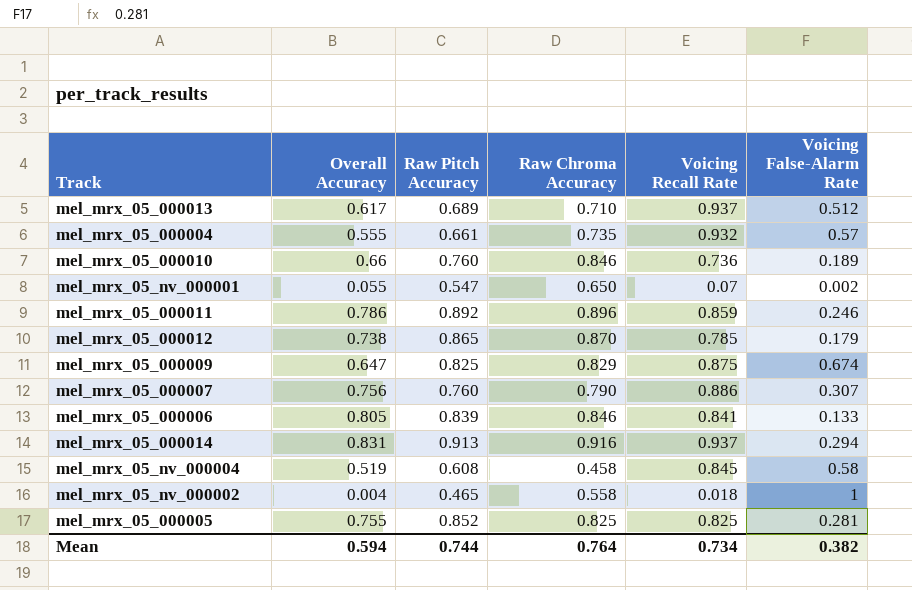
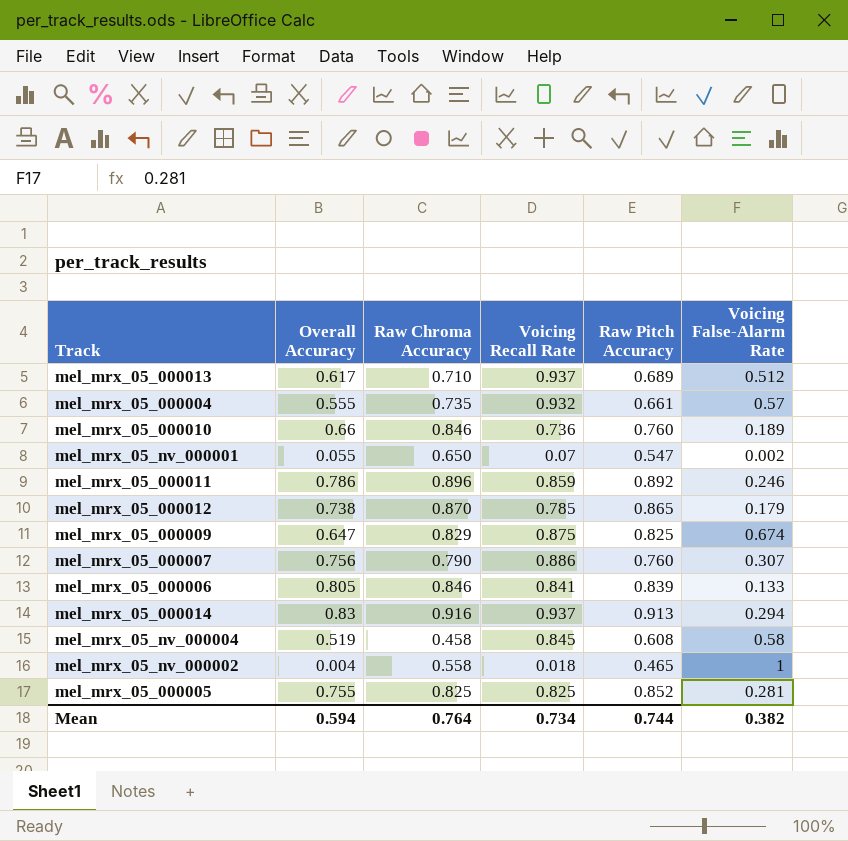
column Raw Pitch Accuracy | position: 3 -> 5
mel_mrx_05_000014 | Overall Accuracy: 0.831 -> 0.83

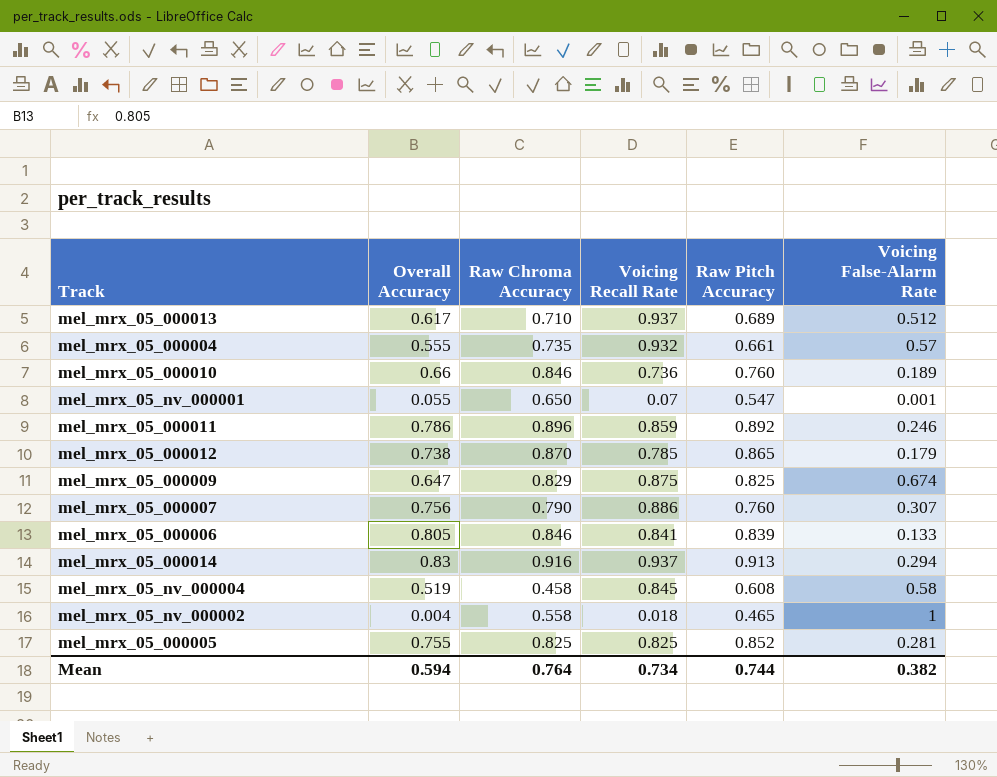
mel_mrx_05_nv_000001 | Voicing False-Alarm Rate: 0.002 -> 0.001

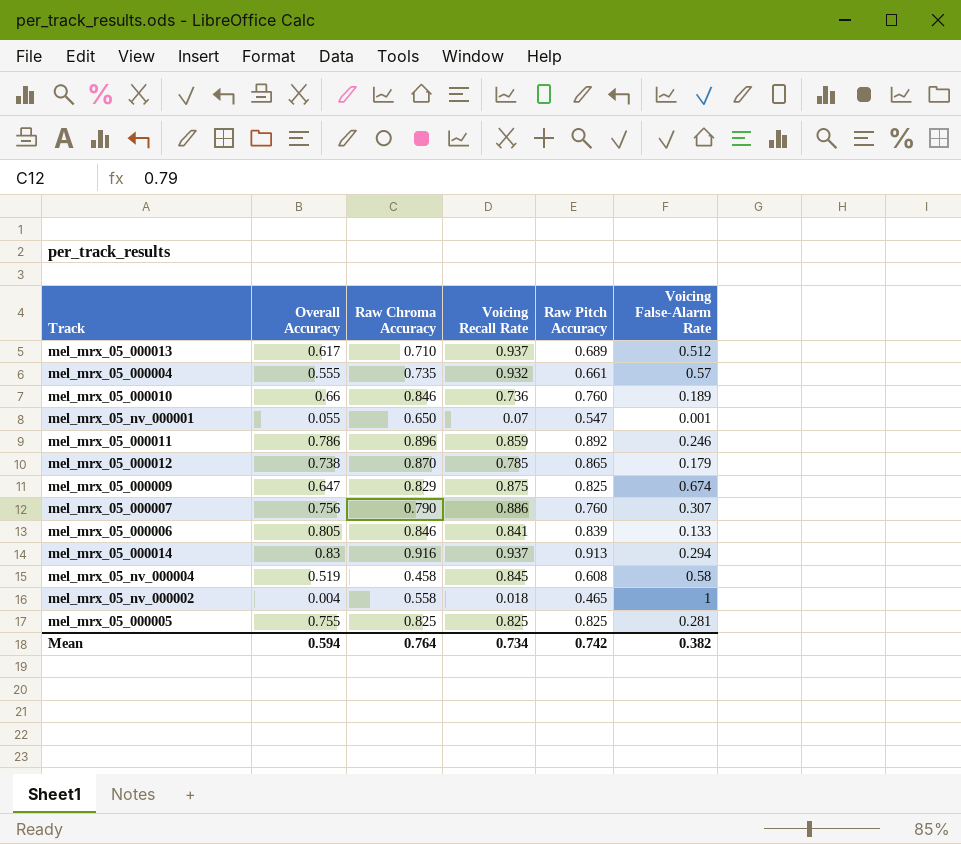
mel_mrx_05_000005 | Raw Pitch Accuracy: 0.852 -> 0.825
Mean | Raw Pitch Accuracy: 0.744 -> 0.742

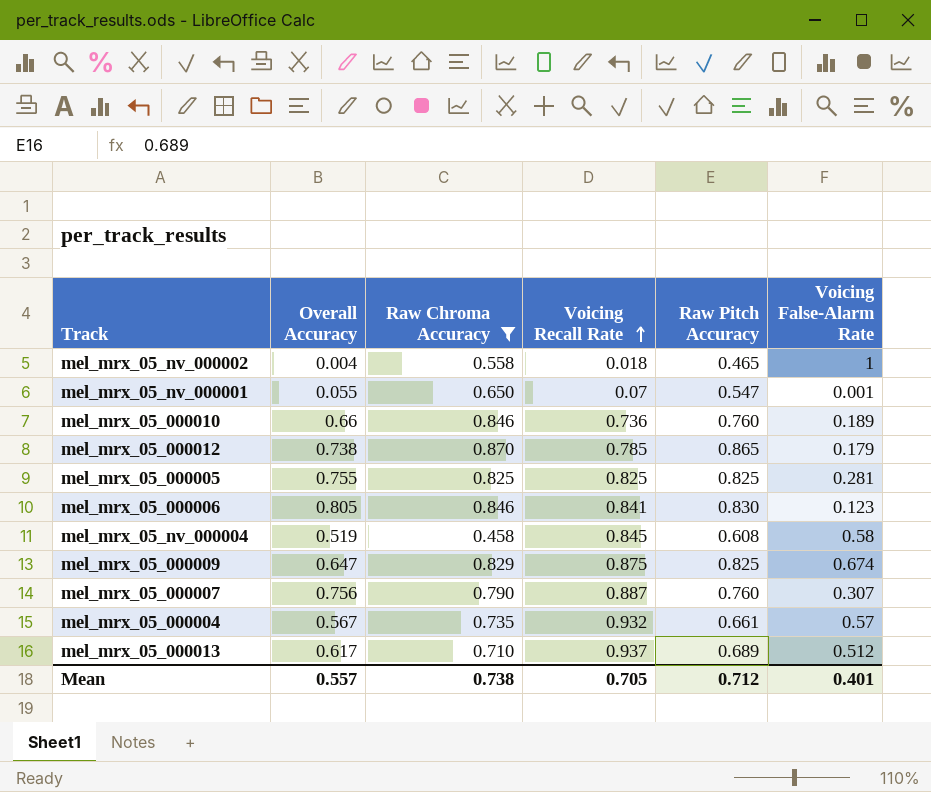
filter: none -> Raw Chroma Accuracy <= 0.870
row order: none -> Voicing Recall Rate ascending
mel_mrx_05_000006 | Raw Pitch Accuracy: 0.839 -> 0.830
mel_mrx_05_000006 | Voicing False-Alarm Rate: 0.133 -> 0.123
mel_mrx_05_000007 | Voicing Recall Rate: 0.886 -> 0.887
mel_mrx_05_000004 | Overall Accuracy: 0.555 -> 0.567
Mean | Overall Accuracy: 0.594 -> 0.557
Mean | Raw Chroma Accuracy: 0.764 -> 0.738
Mean | Voicing Recall Rate: 0.734 -> 0.705
Mean | Raw Pitch Accuracy: 0.742 -> 0.712
Mean | Voicing False-Alarm Rate: 0.382 -> 0.401

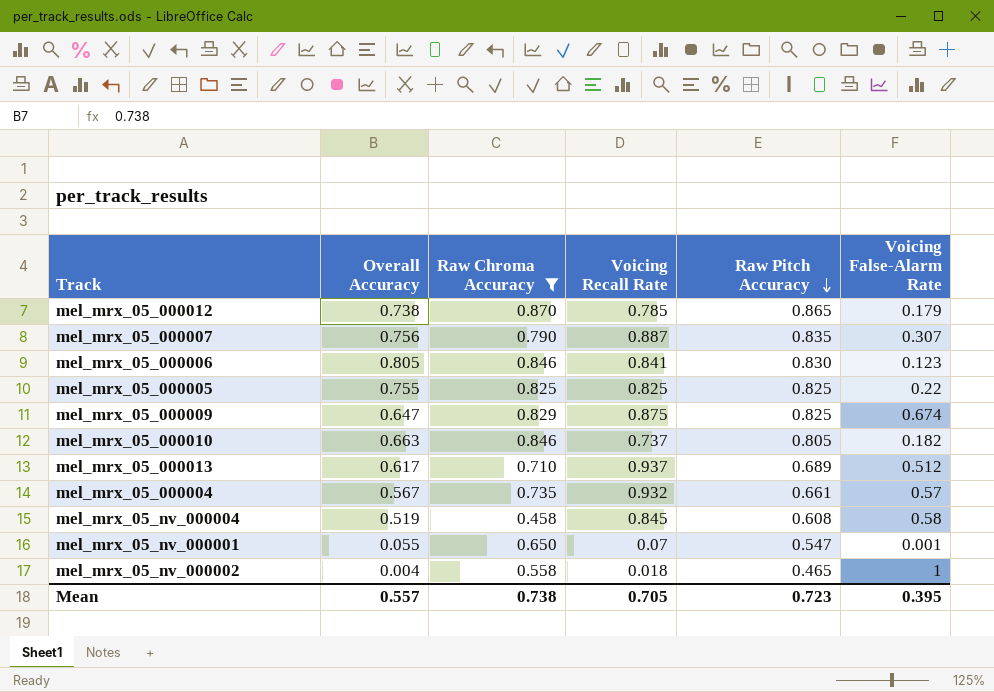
row order: Voicing Recall Rate ascending -> Raw Pitch Accuracy descending
mel_mrx_05_000007 | Raw Pitch Accuracy: 0.760 -> 0.835
mel_mrx_05_000005 | Voicing False-Alarm Rate: 0.281 -> 0.22
mel_mrx_05_000010 | Overall Accuracy: 0.66 -> 0.663
mel_mrx_05_000010 | Voicing Recall Rate: 0.736 -> 0.737
mel_mrx_05_000010 | Raw Pitch Accuracy: 0.760 -> 0.805
mel_mrx_05_000010 | Voicing False-Alarm Rate: 0.189 -> 0.182
Mean | Raw Pitch Accuracy: 0.712 -> 0.723
Mean | Voicing False-Alarm Rate: 0.401 -> 0.395

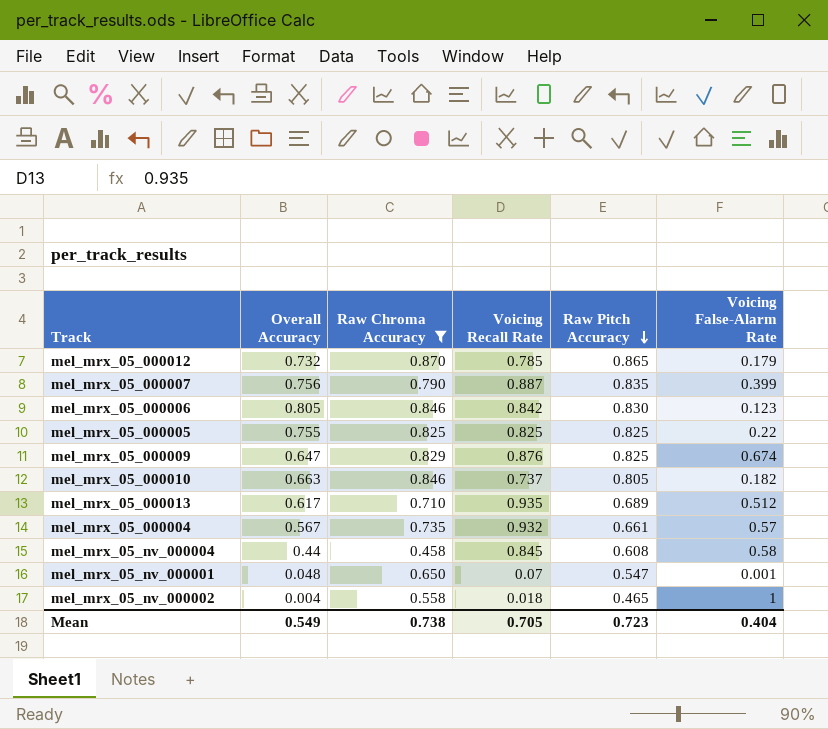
mel_mrx_05_000012 | Overall Accuracy: 0.738 -> 0.732
mel_mrx_05_000007 | Voicing False-Alarm Rate: 0.307 -> 0.399
mel_mrx_05_000006 | Voicing Recall Rate: 0.841 -> 0.842
mel_mrx_05_000009 | Voicing Recall Rate: 0.875 -> 0.876
mel_mrx_05_000013 | Voicing Recall Rate: 0.937 -> 0.935
mel_mrx_05_nv_000004 | Overall Accuracy: 0.519 -> 0.44
mel_mrx_05_nv_000001 | Overall Accuracy: 0.055 -> 0.048
Mean | Overall Accuracy: 0.557 -> 0.549
Mean | Voicing False-Alarm Rate: 0.395 -> 0.404

